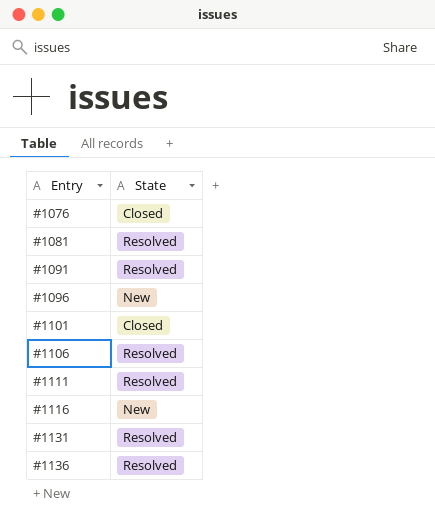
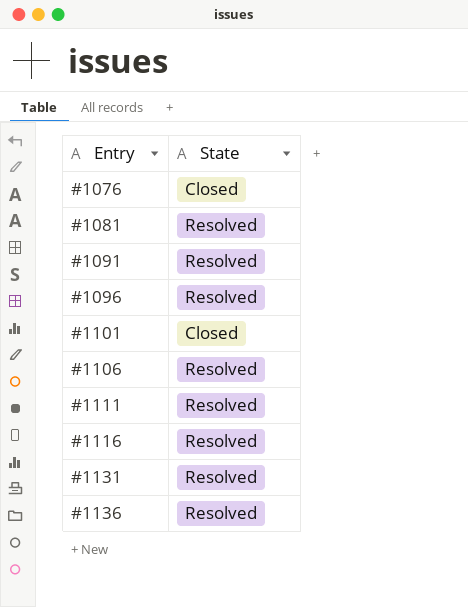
#1096 | State: New -> Resolved
#1116 | State: New -> Resolved

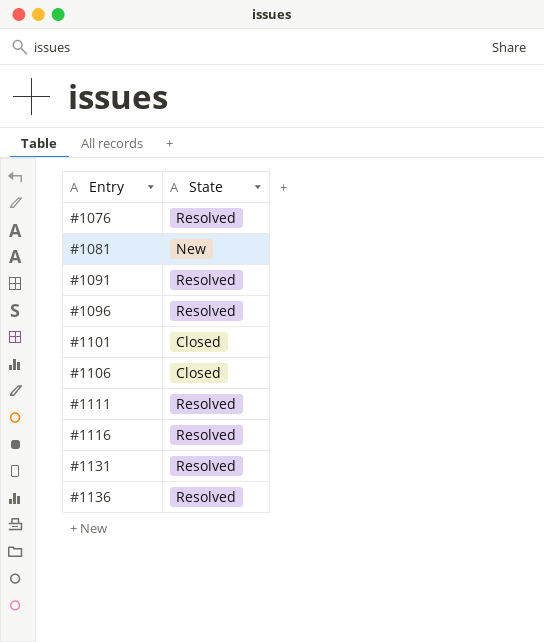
#1076 | State: Closed -> Resolved
#1081 | State: Resolved -> New
#1106 | State: Resolved -> Closed

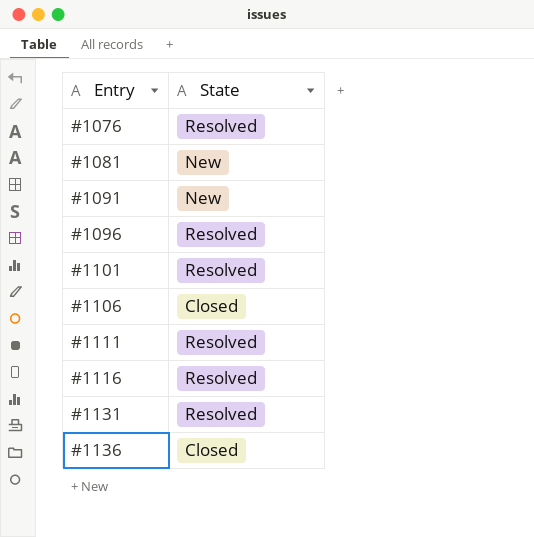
#1091 | State: Resolved -> New
#1101 | State: Closed -> Resolved
#1136 | State: Resolved -> Closed

